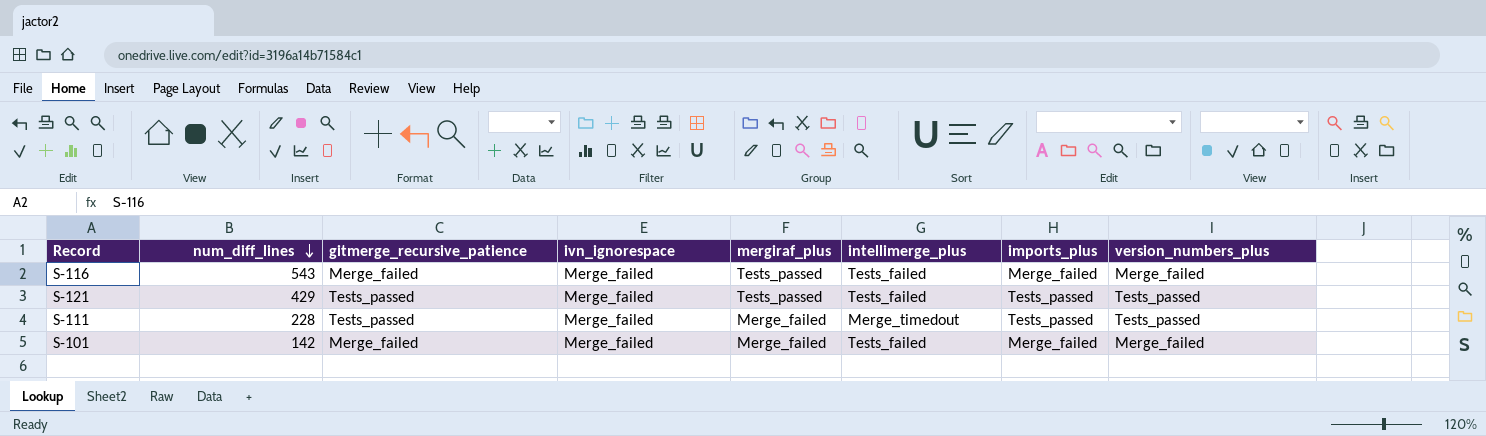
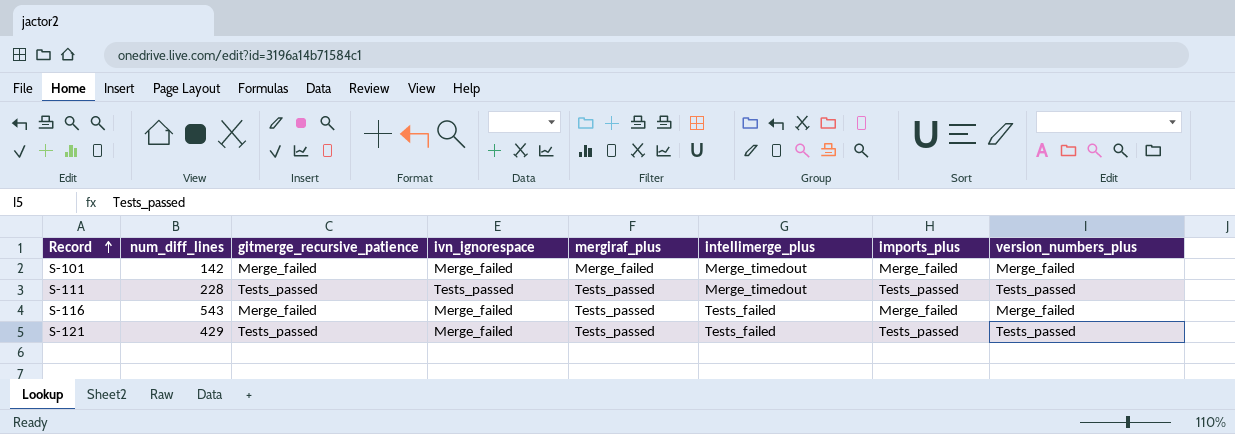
row order: num_diff_lines descending -> Record ascending
S-101 | intellimerge_plus: Tests_failed -> Merge_timedout
S-111 | ivn_ignorespace: Merge_failed -> Tests_passed
S-111 | mergiraf_plus: Merge_failed -> Tests_passed

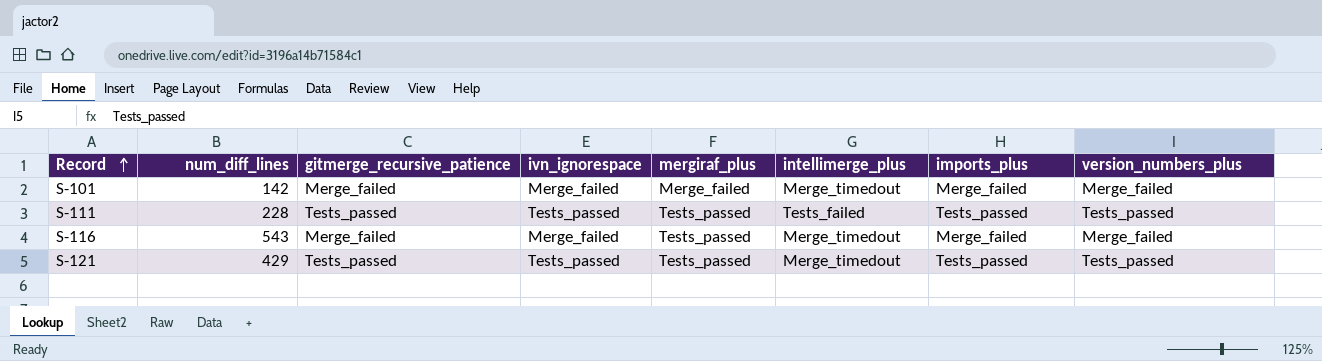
S-111 | intellimerge_plus: Merge_timedout -> Tests_failed
S-116 | intellimerge_plus: Tests_failed -> Merge_timedout
S-121 | ivn_ignorespace: Merge_failed -> Tests_passed
S-121 | intellimerge_plus: Tests_failed -> Merge_timedout

